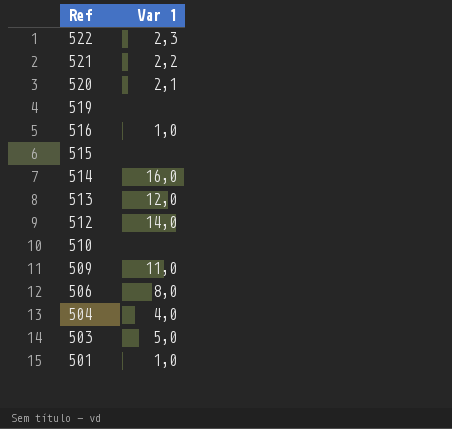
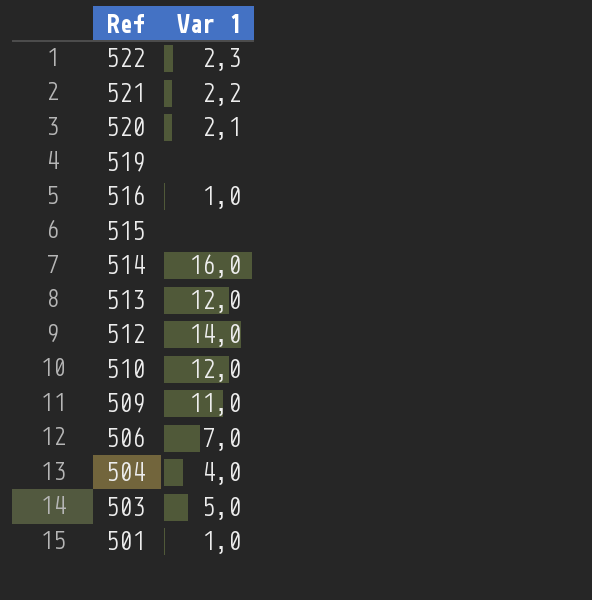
510 | Var 1: none -> 12,0
506 | Var 1: 8,0 -> 7,0

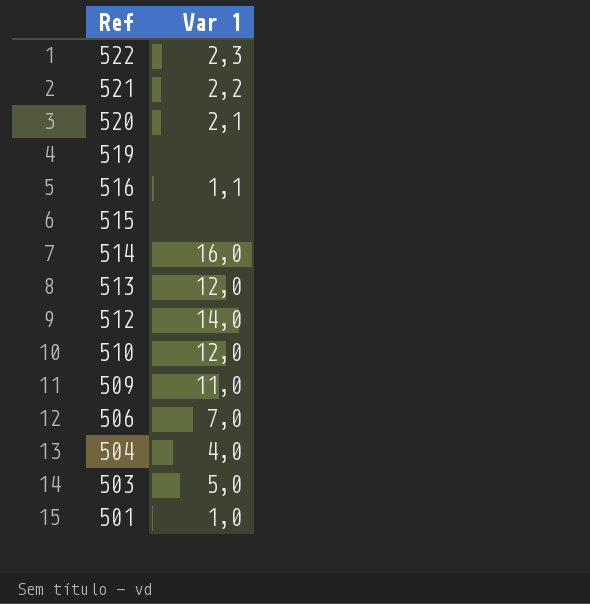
516 | Var 1: 1,0 -> 1,1

